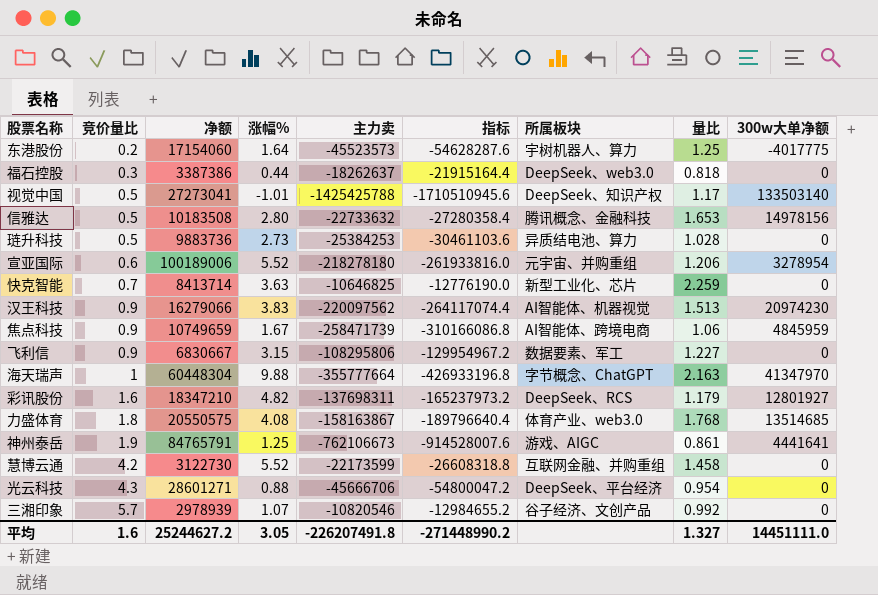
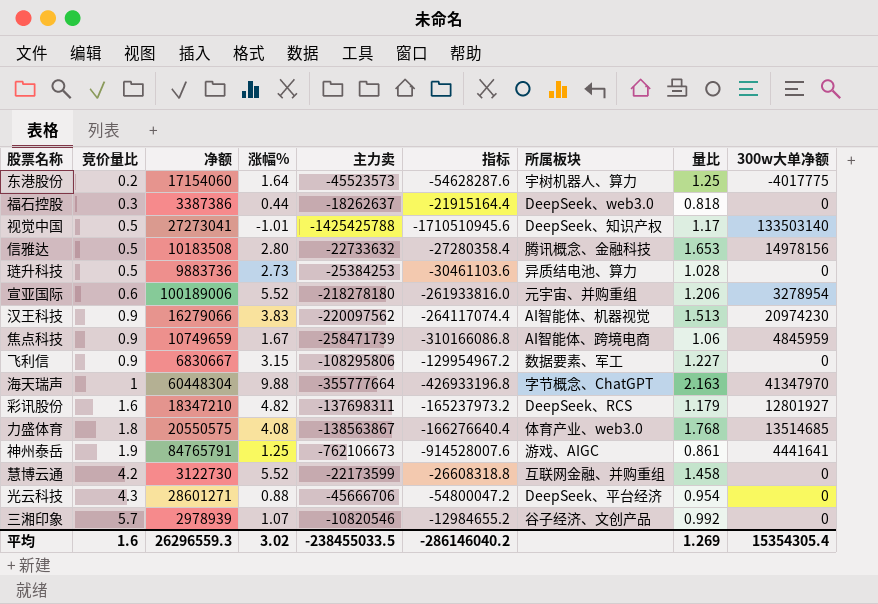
row 快克智能: 0.7 | 8413714 | 3.63 | -10646825 | -12776190.0 | 新型工业化、芯片 | 2.259 | 0 -> none
力盛体育 | 主力卖: -158163867 -> -138563867
力盛体育 | 指标: -189796640.4 -> -166276640.4
平均 | 净额: 25244627.2 -> 26296559.3
平均 | 涨幅%: 3.05 -> 3.02
平均 | 主力卖: -226207491.8 -> -238455033.5
平均 | 指标: -271448990.2 -> -286146040.2
平均 | 量比: 1.327 -> 1.269
平均 | 300w大单净额: 14451111.0 -> 15354305.4

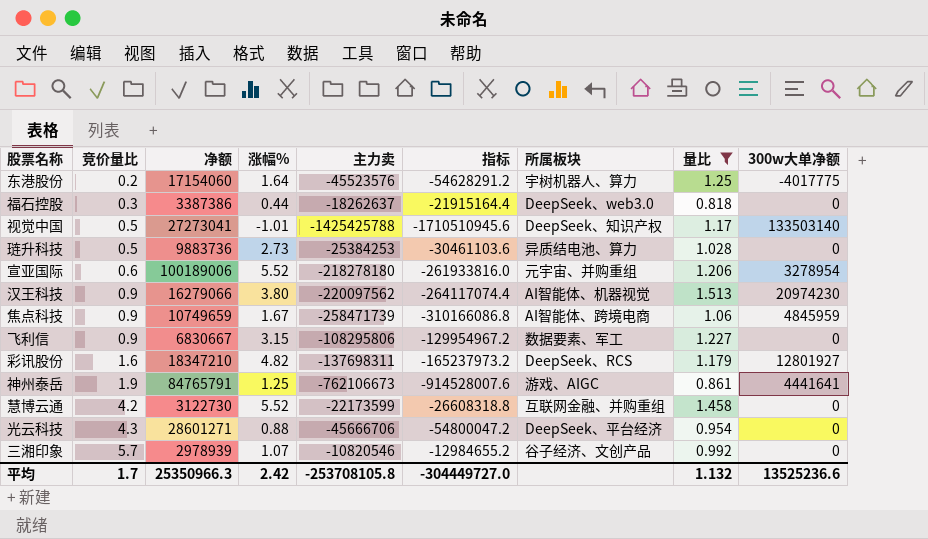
filter: none -> 量比 <= 1.513
东港股份 | 主力卖: -45523573 -> -45523576
东港股份 | 指标: -54628287.6 -> -54628291.2
汉王科技 | 涨幅%: 3.83 -> 3.80
平均 | 竞价量比: 1.6 -> 1.7
平均 | 净额: 26296559.3 -> 25350966.3
平均 | 涨幅%: 3.02 -> 2.42
平均 | 主力卖: -238455033.5 -> -253708105.8
平均 | 指标: -286146040.2 -> -304449727.0
平均 | 量比: 1.269 -> 1.132
平均 | 300w大单净额: 15354305.4 -> 13525236.6

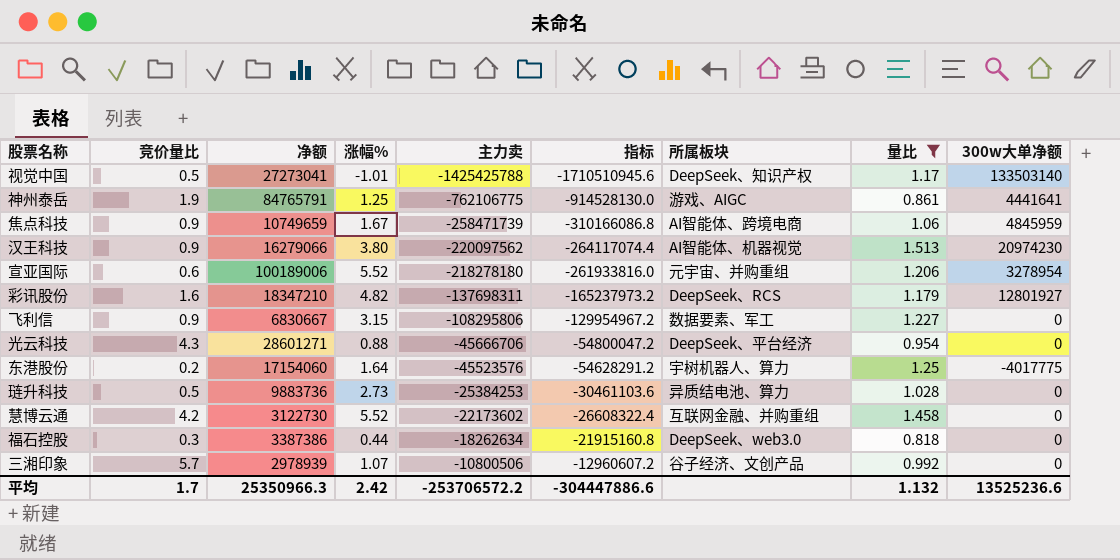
row order: 竞价量比 ascending -> 主力卖 ascending
神州泰岳 | 主力卖: -762106673 -> -762106775
神州泰岳 | 指标: -914528007.6 -> -914528130.0
慧博云通 | 主力卖: -22173599 -> -22173602
慧博云通 | 指标: -26608318.8 -> -26608322.4
福石控股 | 主力卖: -18262637 -> -18262634
福石控股 | 指标: -21915164.4 -> -21915160.8
三湘印象 | 主力卖: -10820546 -> -10800506
三湘印象 | 指标: -12984655.2 -> -12960607.2
平均 | 主力卖: -253708105.8 -> -253706572.2
平均 | 指标: -304449727.0 -> -304447886.6

